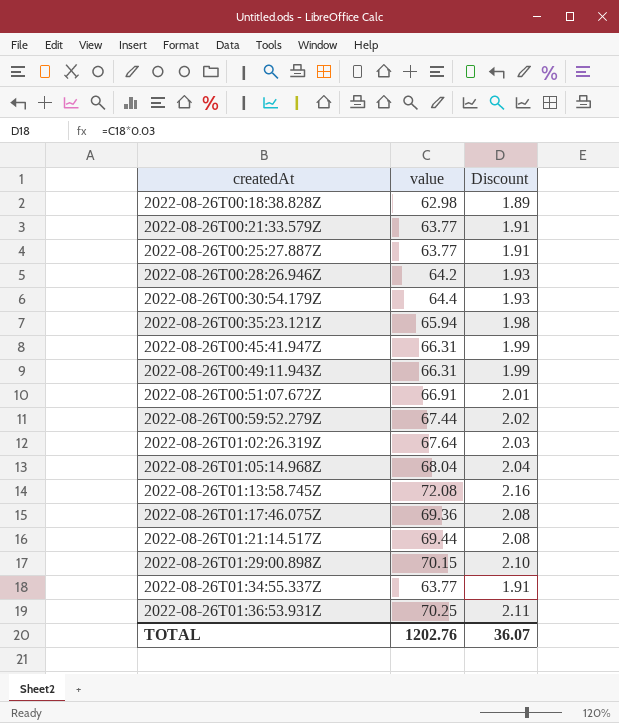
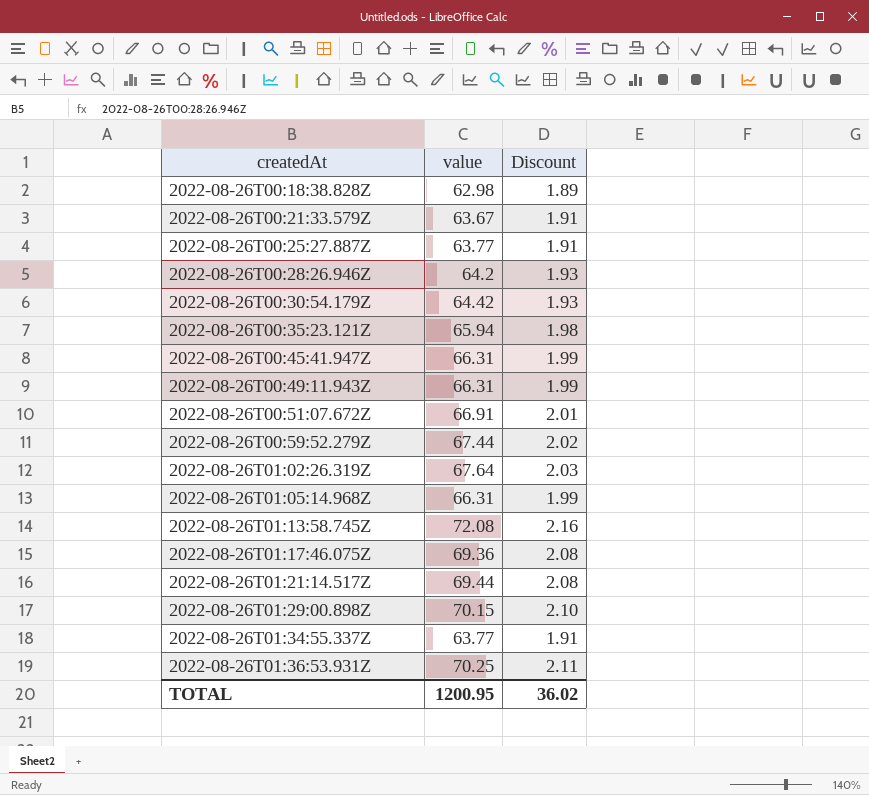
2022-08-26T00:21:33.579Z | value: 63.77 -> 63.67
2022-08-26T00:30:54.179Z | value: 64.4 -> 64.42
2022-08-26T01:05:14.968Z | value: 68.04 -> 66.31
2022-08-26T01:05:14.968Z | Discount: 2.04 -> 1.99
TOTAL | value: 1202.76 -> 1200.95
TOTAL | Discount: 36.07 -> 36.02

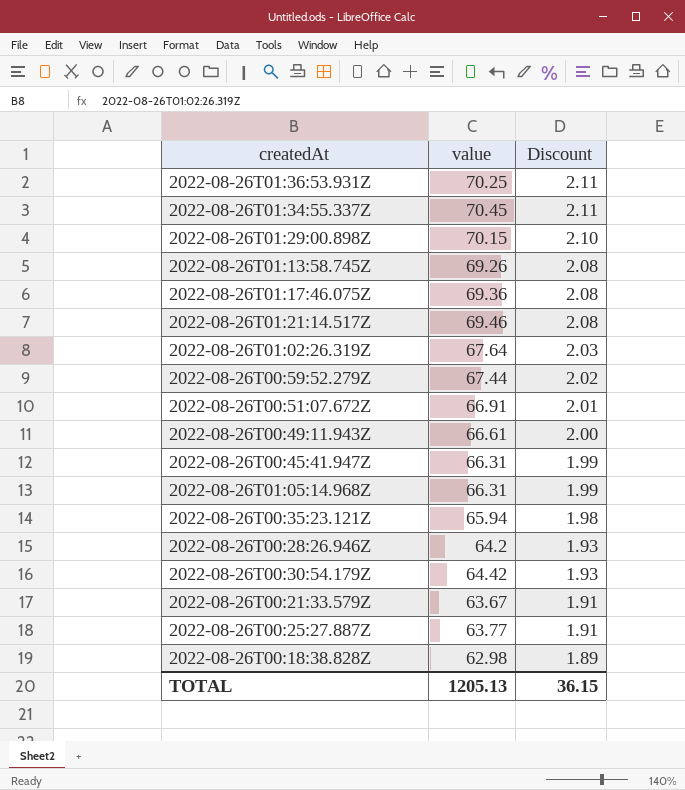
row order: createdAt ascending -> Discount descending
2022-08-26T01:34:55.337Z | value: 63.77 -> 70.45
2022-08-26T01:34:55.337Z | Discount: 1.91 -> 2.11
2022-08-26T01:13:58.745Z | value: 72.08 -> 69.26
2022-08-26T01:13:58.745Z | Discount: 2.16 -> 2.08
2022-08-26T01:21:14.517Z | value: 69.44 -> 69.46
2022-08-26T00:49:11.943Z | value: 66.31 -> 66.61
2022-08-26T00:49:11.943Z | Discount: 1.99 -> 2.00
TOTAL | value: 1200.95 -> 1205.13
TOTAL | Discount: 36.02 -> 36.15

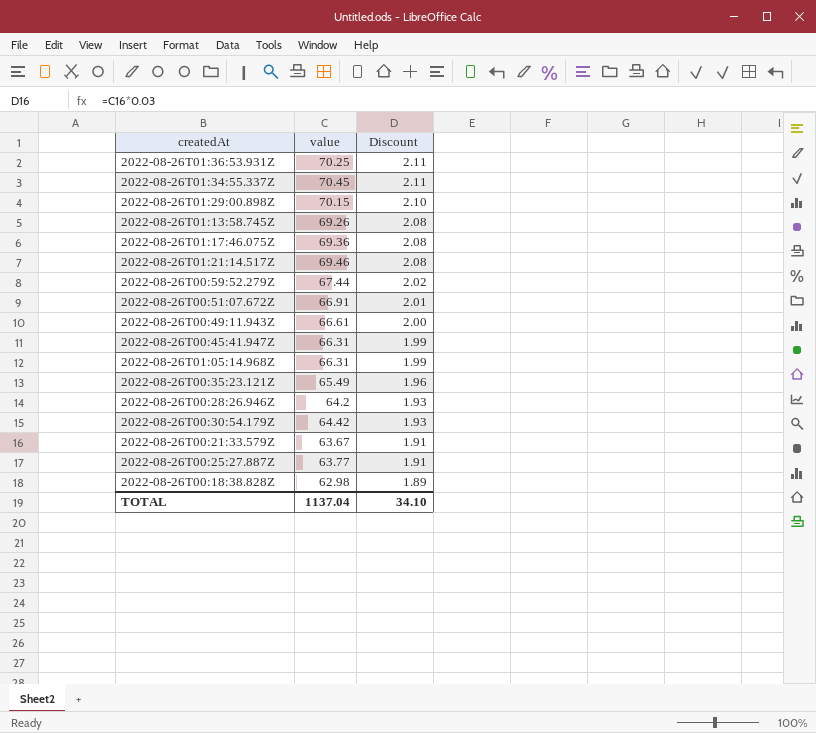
row 2022-08-26T01:02:26.319Z: 67.64 | 2.03 -> none
2022-08-26T00:35:23.121Z | value: 65.94 -> 65.49
2022-08-26T00:35:23.121Z | Discount: 1.98 -> 1.96
TOTAL | value: 1205.13 -> 1137.04
TOTAL | Discount: 36.15 -> 34.10

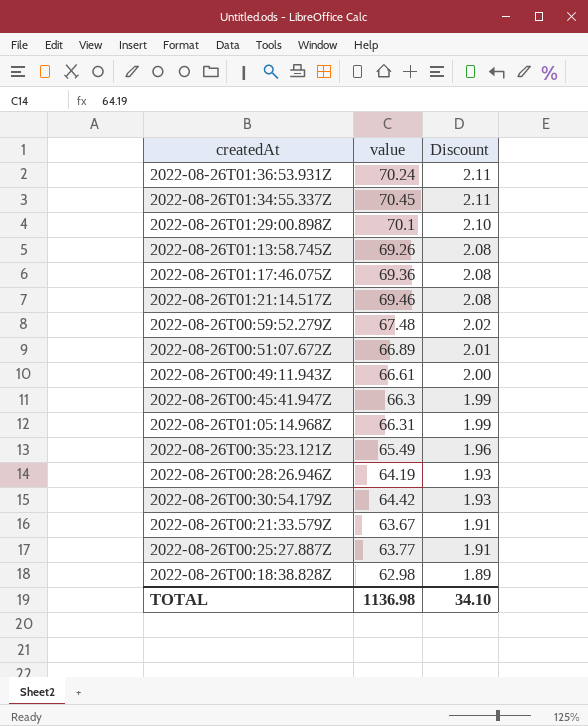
2022-08-26T01:36:53.931Z | value: 70.25 -> 70.24
2022-08-26T01:29:00.898Z | value: 70.15 -> 70.1
2022-08-26T00:59:52.279Z | value: 67.44 -> 67.48
2022-08-26T00:51:07.672Z | value: 66.91 -> 66.89
2022-08-26T00:45:41.947Z | value: 66.31 -> 66.3
2022-08-26T00:28:26.946Z | value: 64.2 -> 64.19
TOTAL | value: 1137.04 -> 1136.98

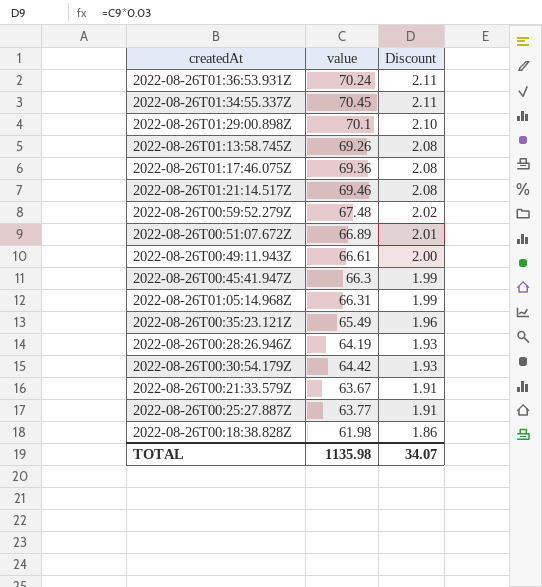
2022-08-26T00:18:38.828Z | value: 62.98 -> 61.98
2022-08-26T00:18:38.828Z | Discount: 1.89 -> 1.86
TOTAL | value: 1136.98 -> 1135.98
TOTAL | Discount: 34.10 -> 34.07

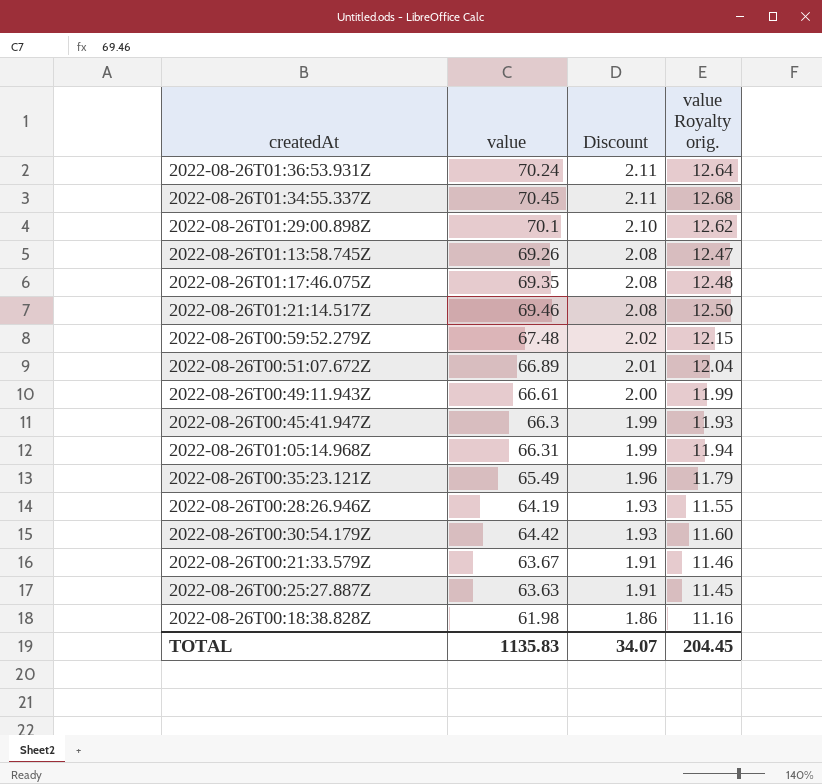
column value Royalty orig. | formula: none -> [value] * 0.18
2022-08-26T01:17:46.075Z | value: 69.36 -> 69.35
2022-08-26T00:25:27.887Z | value: 63.77 -> 63.63
TOTAL | value: 1135.98 -> 1135.83

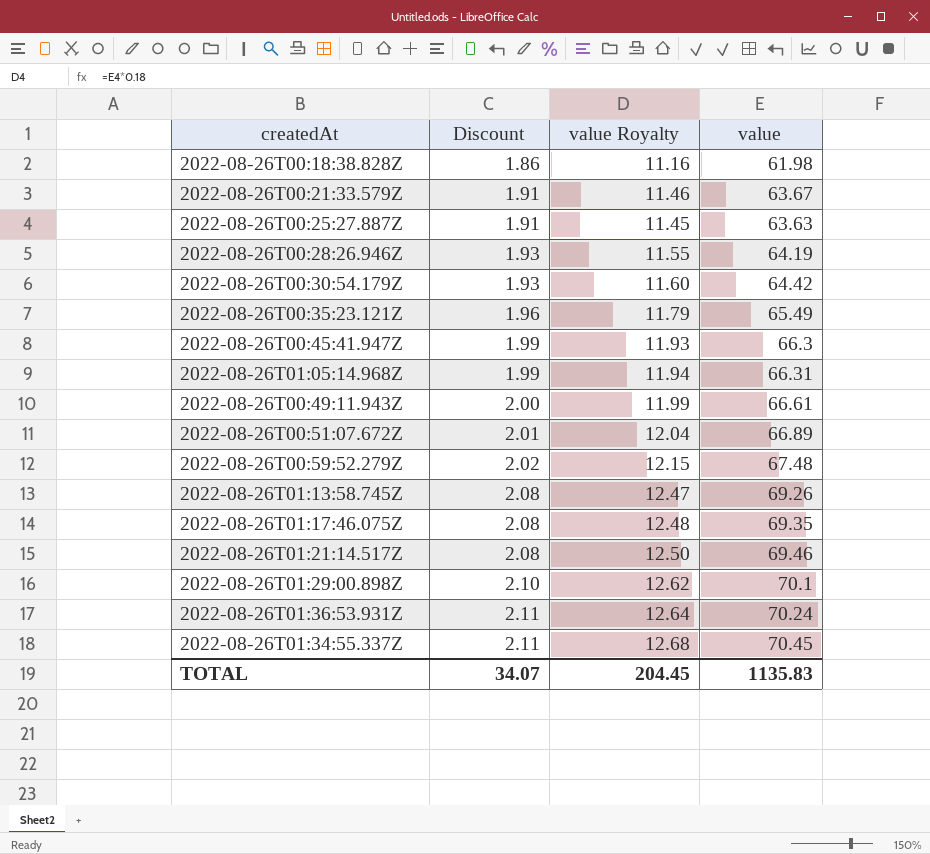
row order: Discount descending -> Discount ascending
column name: value Royalty orig. -> value Royalty
column value | position: 2 -> 4

